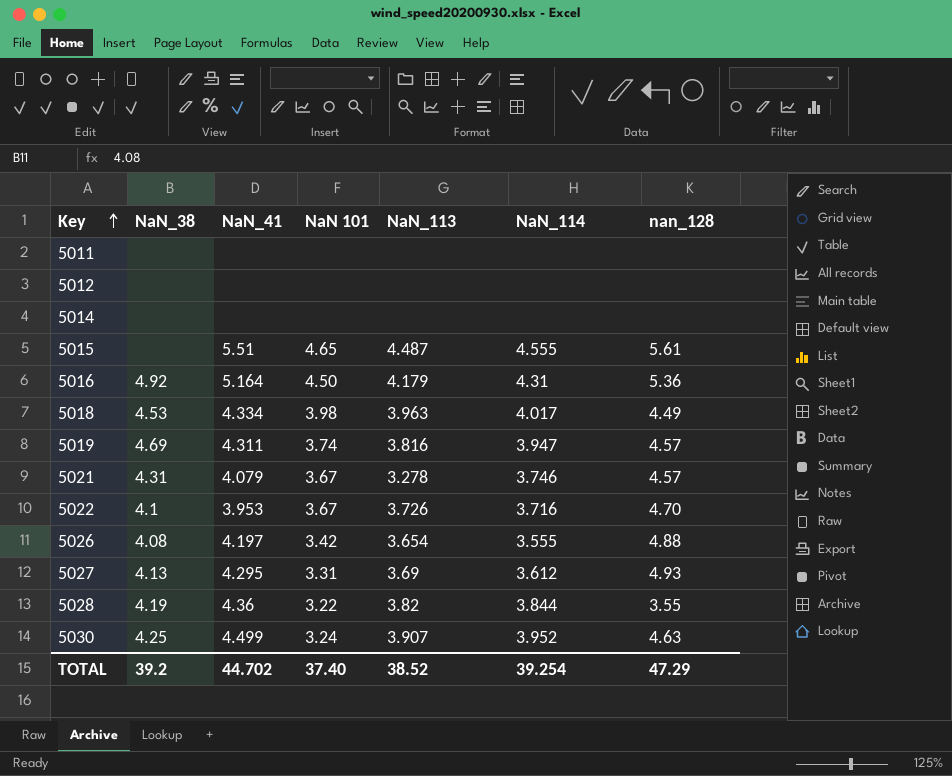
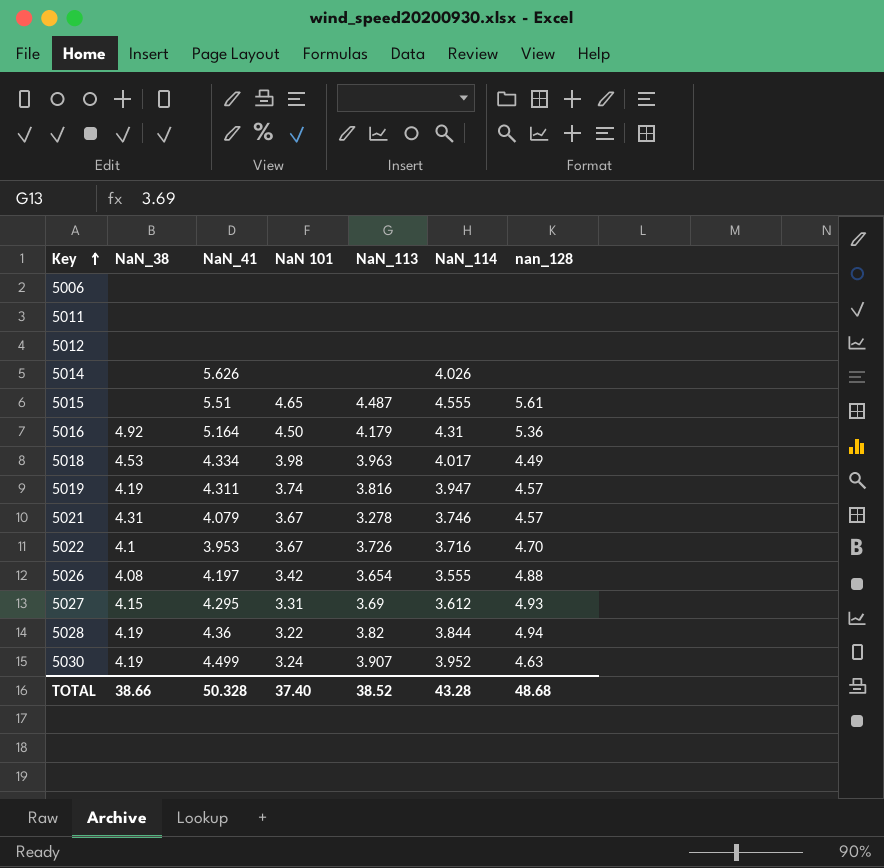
row 5006: none -> none | none | none | none | none | none
5014 | NaN_41: none -> 5.626
5014 | NaN_114: none -> 4.026
5019 | NaN_38: 4.69 -> 4.19
5027 | NaN_38: 4.13 -> 4.15
5028 | nan_128: 3.55 -> 4.94
5030 | NaN_38: 4.25 -> 4.19
TOTAL | NaN_38: 39.2 -> 38.66
TOTAL | NaN_41: 44.702 -> 50.328
TOTAL | NaN_114: 39.254 -> 43.28
TOTAL | nan_128: 47.29 -> 48.68

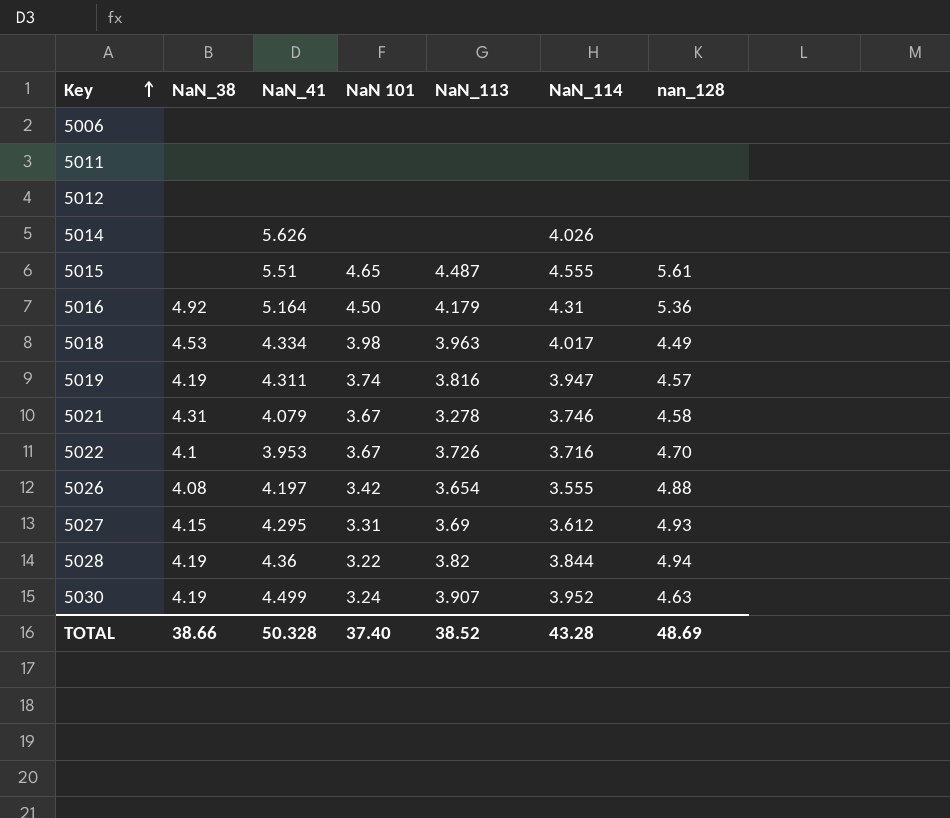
5021 | nan_128: 4.57 -> 4.58
TOTAL | nan_128: 48.68 -> 48.69

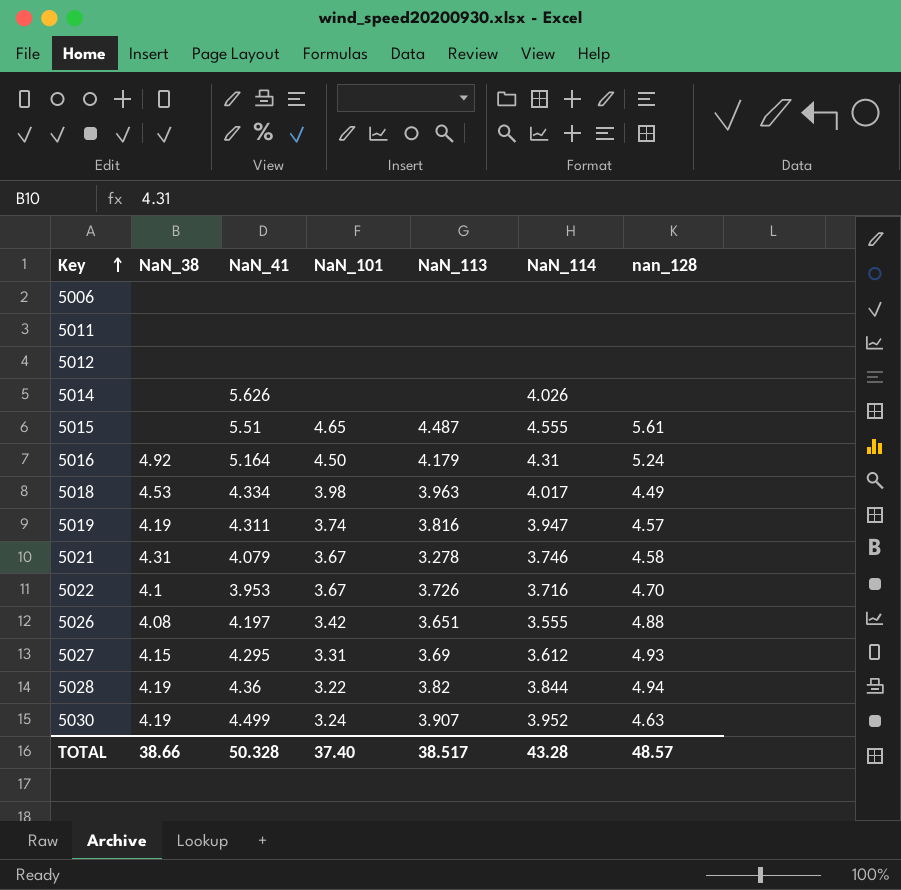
column name: NaN 101 -> NaN_101
5016 | nan_128: 5.36 -> 5.24
5026 | NaN_113: 3.654 -> 3.651
TOTAL | NaN_113: 38.52 -> 38.517
TOTAL | nan_128: 48.69 -> 48.57

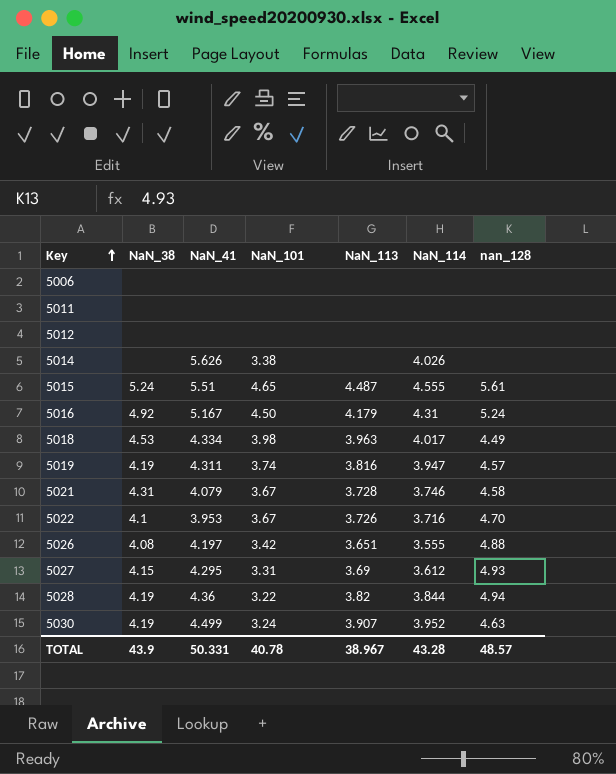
5014 | NaN_101: none -> 3.38
5015 | NaN_38: none -> 5.24
5016 | NaN_41: 5.164 -> 5.167
5021 | NaN_113: 3.278 -> 3.728
TOTAL | NaN_38: 38.66 -> 43.9
TOTAL | NaN_41: 50.328 -> 50.331
TOTAL | NaN_101: 37.40 -> 40.78
TOTAL | NaN_113: 38.517 -> 38.967

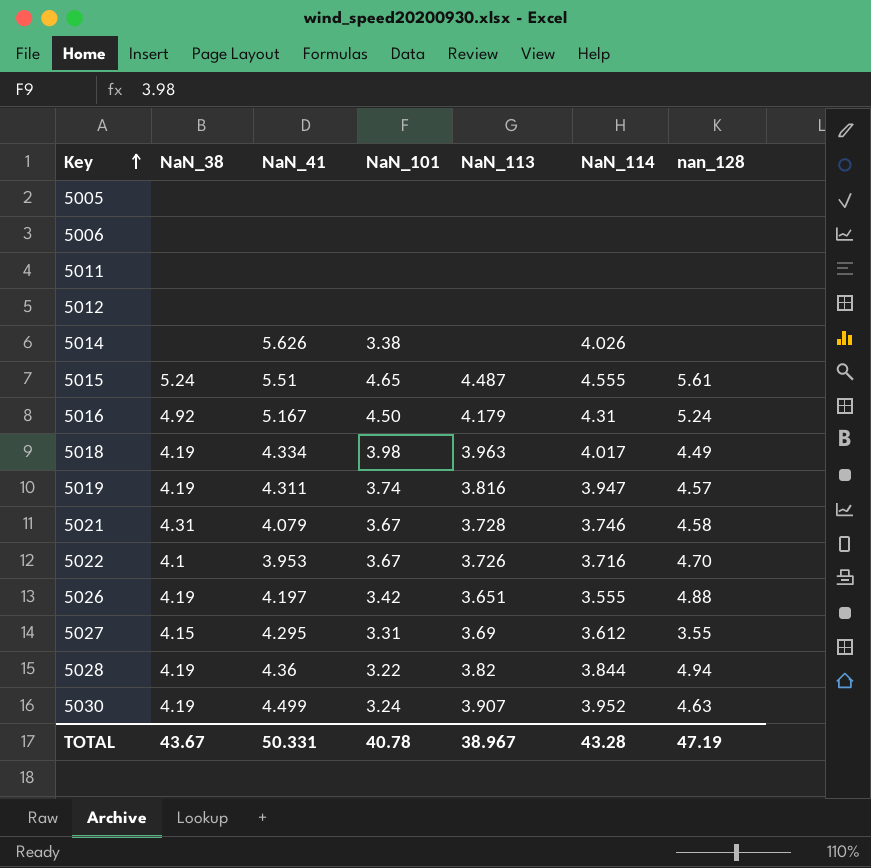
row 5005: none -> none | none | none | none | none | none
5018 | NaN_38: 4.53 -> 4.19
5026 | NaN_38: 4.08 -> 4.19
5027 | nan_128: 4.93 -> 3.55
TOTAL | NaN_38: 43.9 -> 43.67
TOTAL | nan_128: 48.57 -> 47.19

